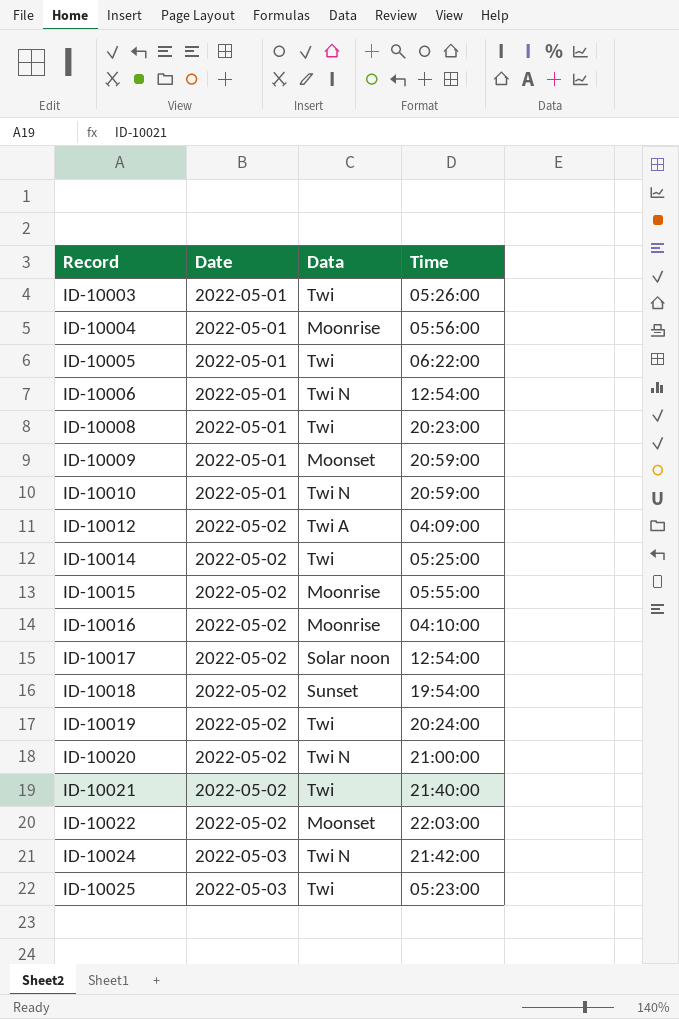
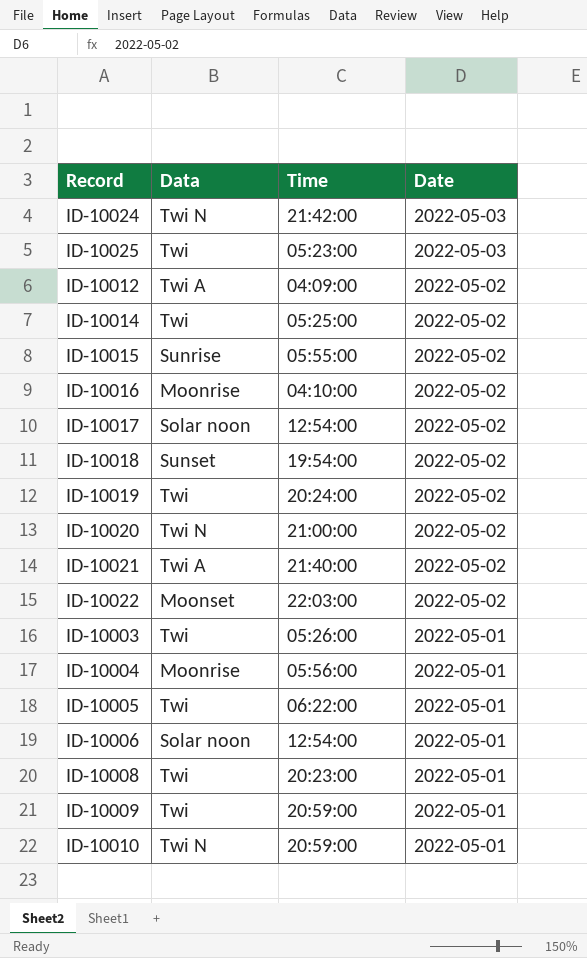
row order: Record ascending -> Date descending
column Date | position: 2 -> 4
ID-10015 | Data: Moonrise -> Sunrise
ID-10021 | Data: Twi -> Twi A
ID-10006 | Data: Twi N -> Solar noon
ID-10009 | Data: Moonset -> Twi

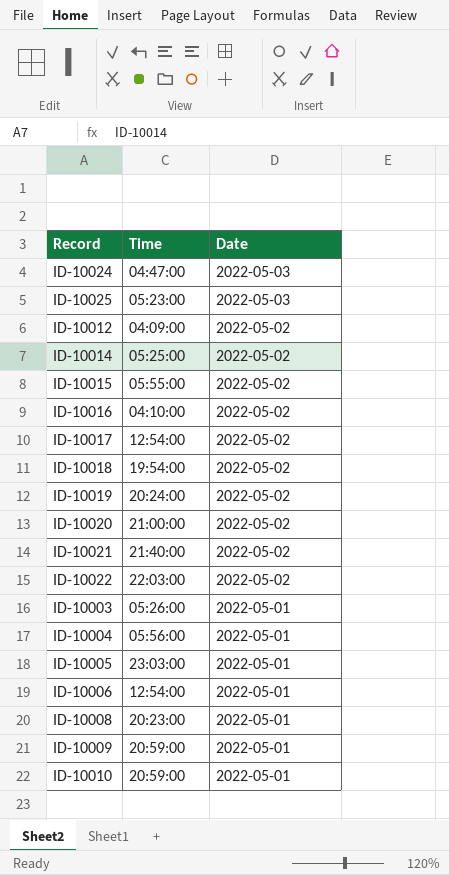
column Data | position: 2 -> none
ID-10024 | Time: 21:42:00 -> 04:47:00
ID-10005 | Time: 06:22:00 -> 23:03:00

